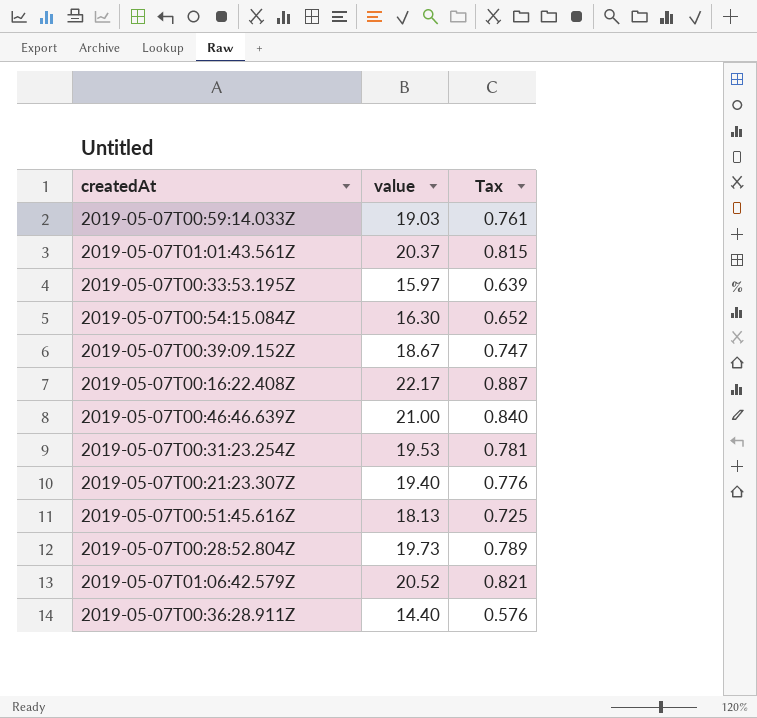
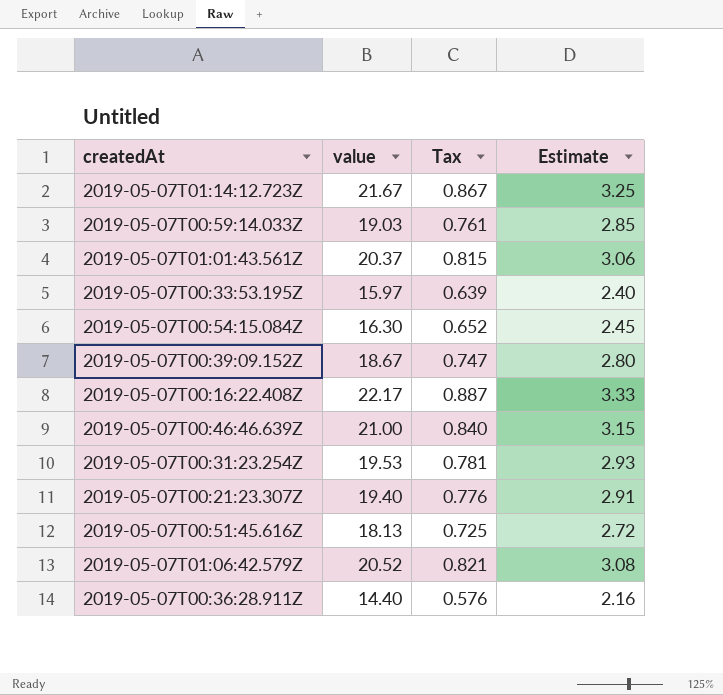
column Estimate | formula: none -> [value] * 0.15
row 2019-05-07T00:28:52.804Z: 19.73 | 0.789 -> none
row 2019-05-07T01:14:12.723Z: none -> 21.67 | 0.867 | 3.25

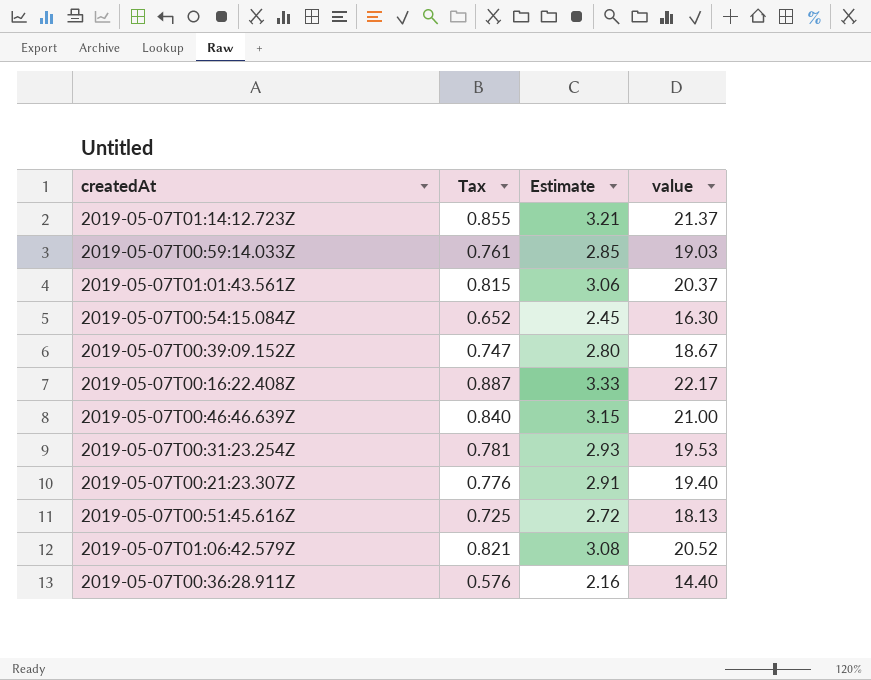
column value | position: 2 -> 4
row 2019-05-07T00:33:53.195Z: 15.97 | 0.639 | 2.40 -> none
2019-05-07T01:14:12.723Z | Tax: 0.867 -> 0.855
2019-05-07T01:14:12.723Z | Estimate: 3.25 -> 3.21
2019-05-07T01:14:12.723Z | value: 21.67 -> 21.37

